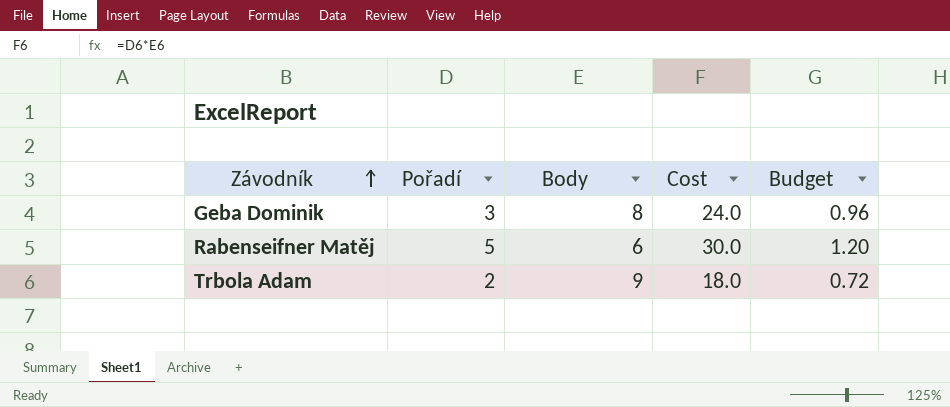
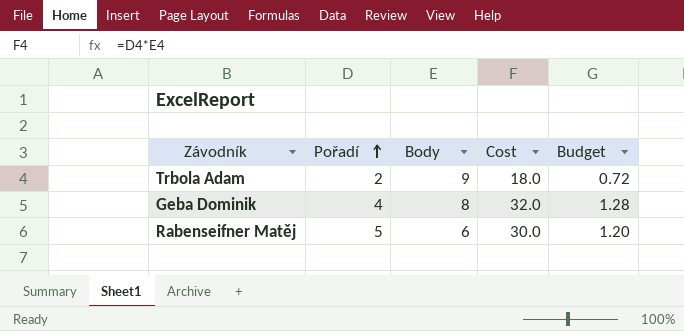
row order: Závodník ascending -> Pořadí ascending
Geba Dominik | Pořadí: 3 -> 4
Geba Dominik | Cost: 24.0 -> 32.0
Geba Dominik | Budget: 0.96 -> 1.28

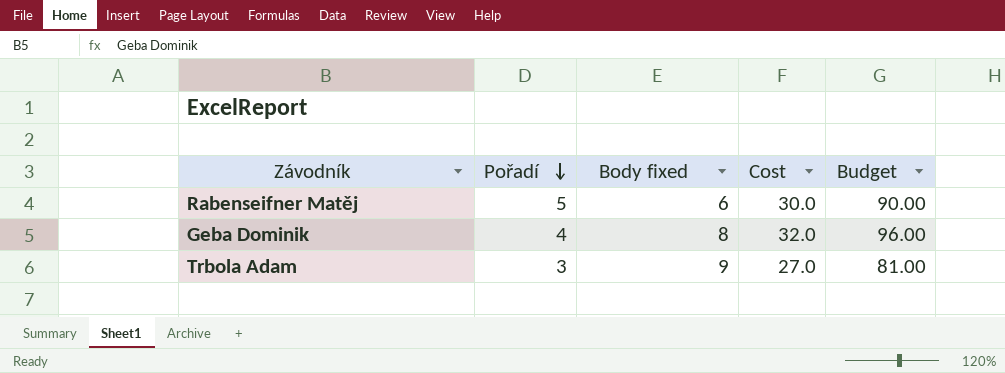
row order: Pořadí ascending -> Pořadí descending
column name: Body -> Body fixed
column Budget | formula: [Cost] * 0.04 -> [Cost] * 3
Trbola Adam | Pořadí: 2 -> 3
Trbola Adam | Cost: 18.0 -> 27.0

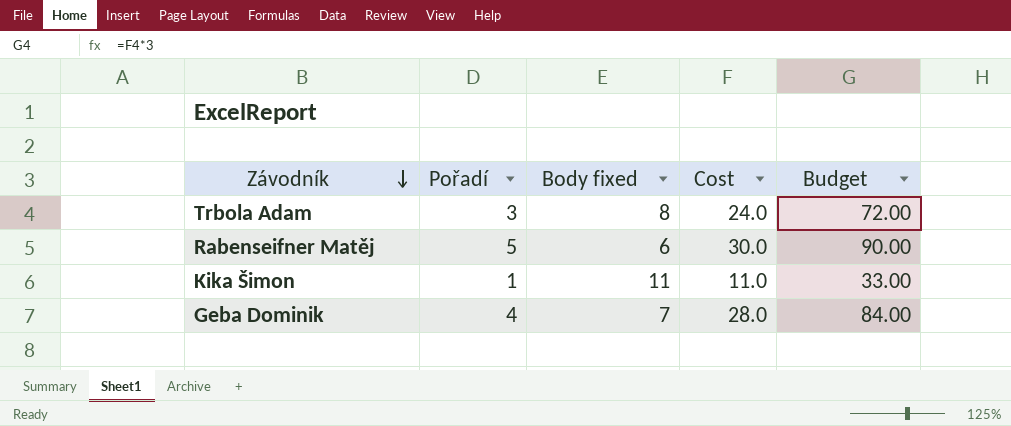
row order: Pořadí descending -> Závodník descending
Trbola Adam | Body fixed: 9 -> 8
Trbola Adam | Cost: 27.0 -> 24.0
Trbola Adam | Budget: 81.00 -> 72.00
row Kika Šimon: none -> 1 | 11 | 11.0 | 33.00
Geba Dominik | Body fixed: 8 -> 7
Geba Dominik | Cost: 32.0 -> 28.0
Geba Dominik | Budget: 96.00 -> 84.00

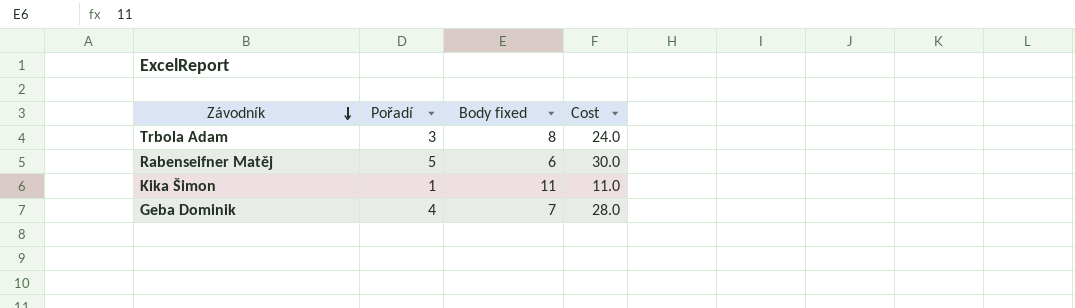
column Budget | formula: [Cost] * 3 -> none

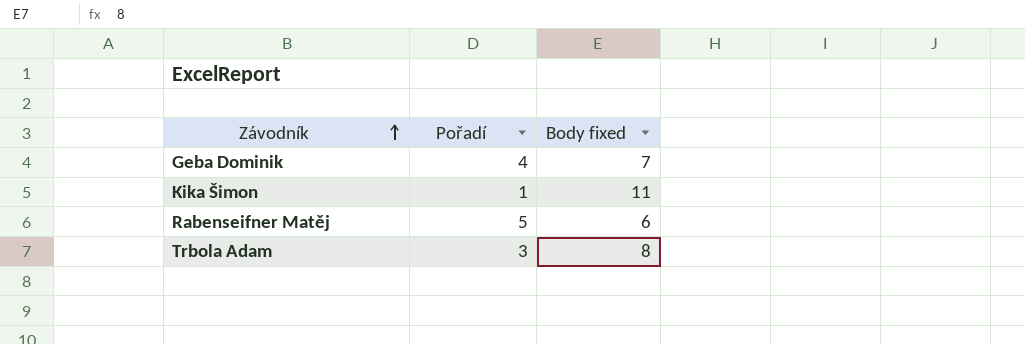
row order: Závodník descending -> Závodník ascending
column Cost | formula: [Pořadí] * [Body fixed] -> none

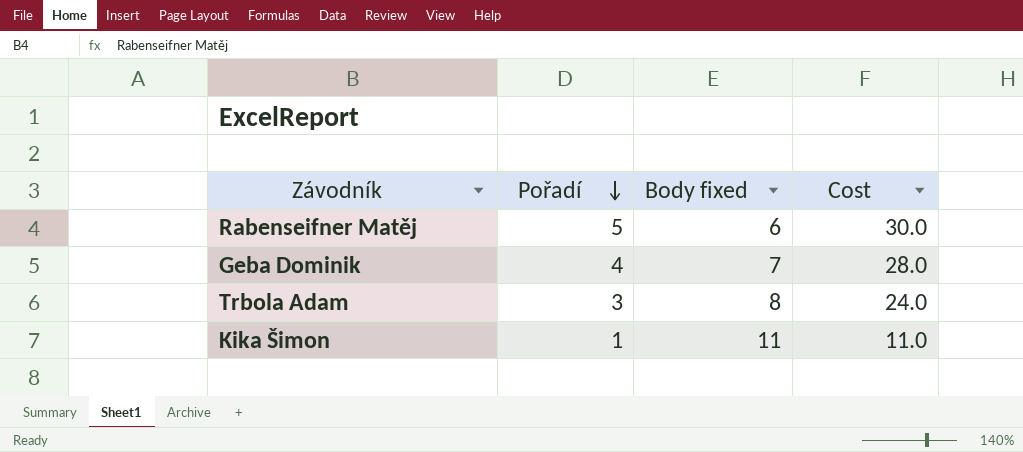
row order: Závodník ascending -> Pořadí descending
column Cost | formula: none -> [Pořadí] * [Body fixed]

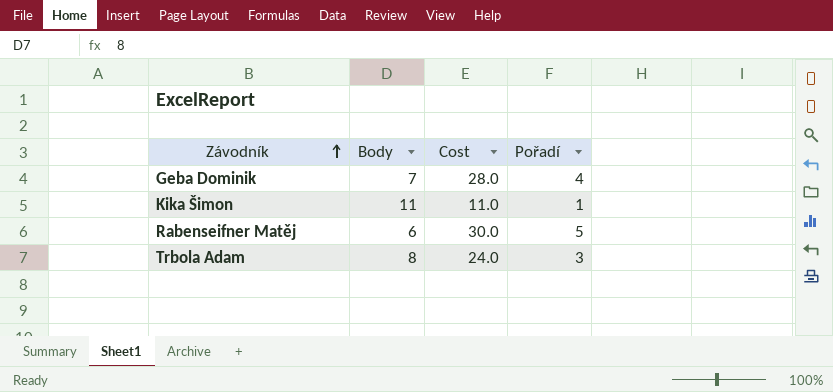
row order: Pořadí descending -> Závodník ascending
column name: Body fixed -> Body
column Pořadí | position: 2 -> 4

